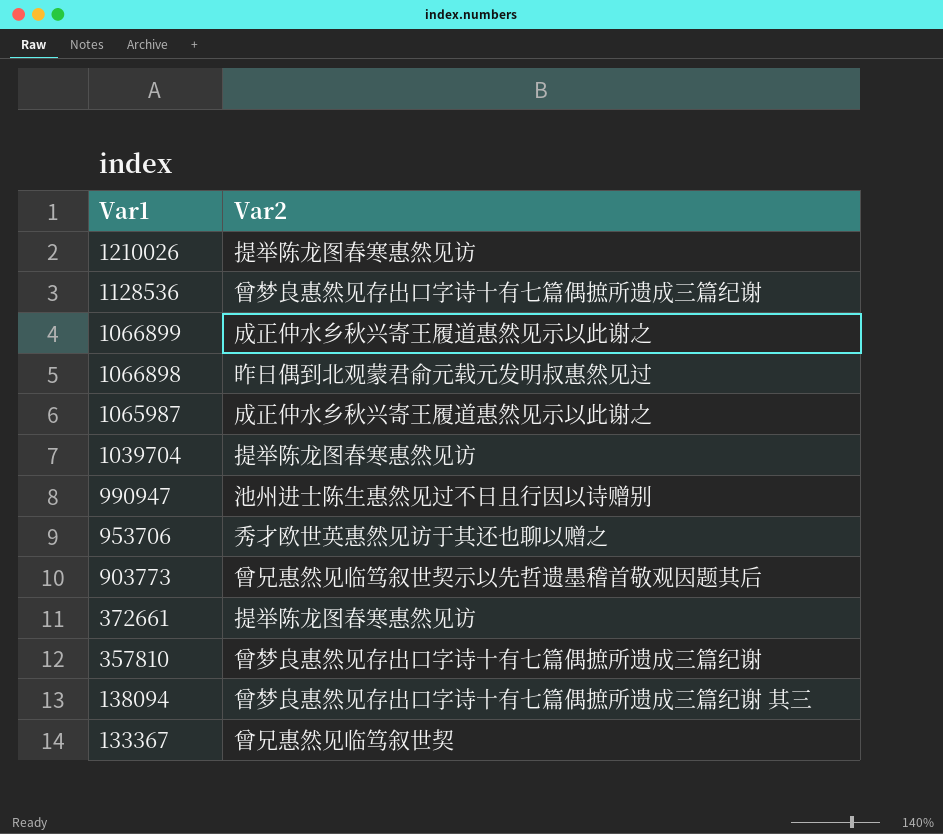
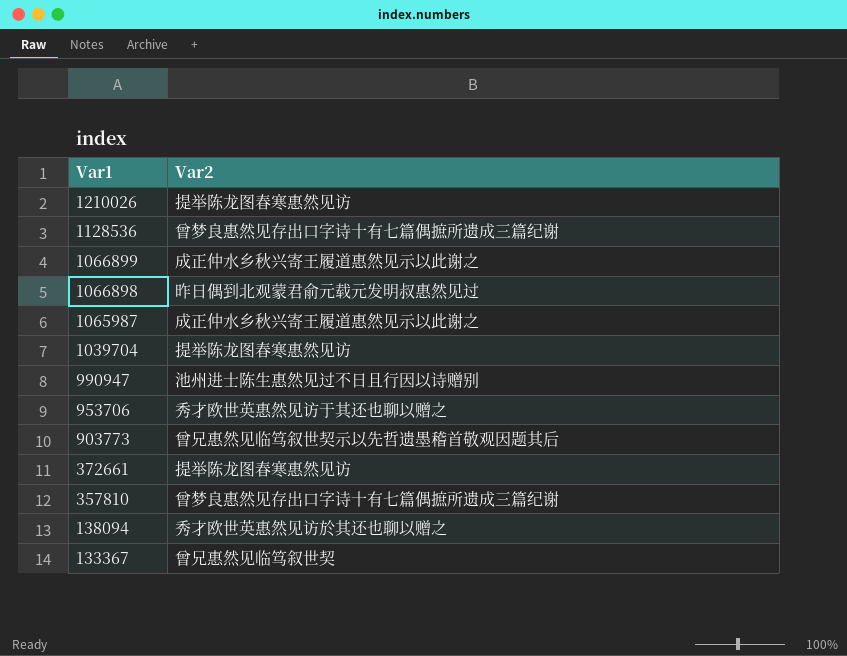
138094 | Var2: 曾梦良惠然见存出口字诗十有七篇偶摭所遗成三篇纪谢 其三 -> 秀才欧世英惠然见访於其还也聊以赠之

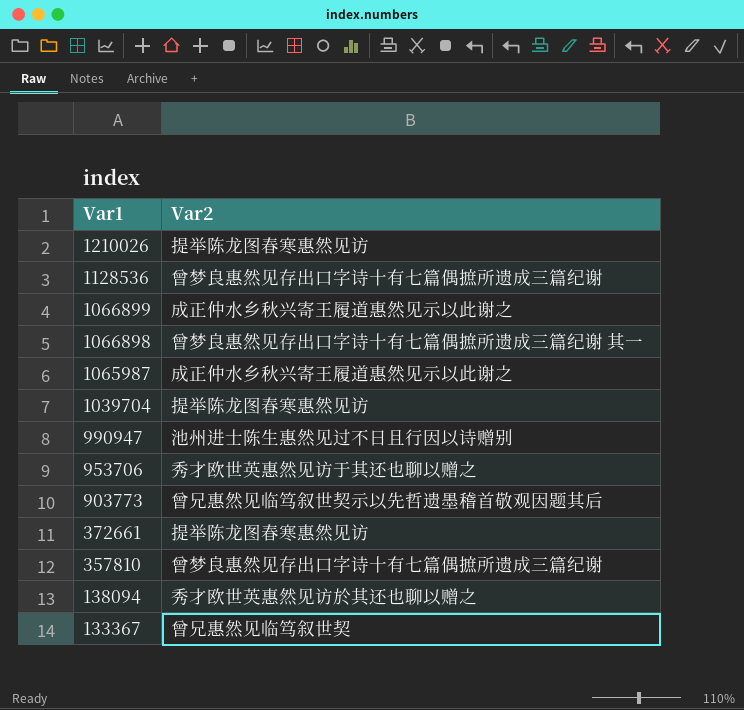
1066898 | Var2: 昨日偶到北观蒙君俞元载元发明叔惠然见过 -> 曾梦良惠然见存出口字诗十有七篇偶摭所遗成三篇纪谢 其一

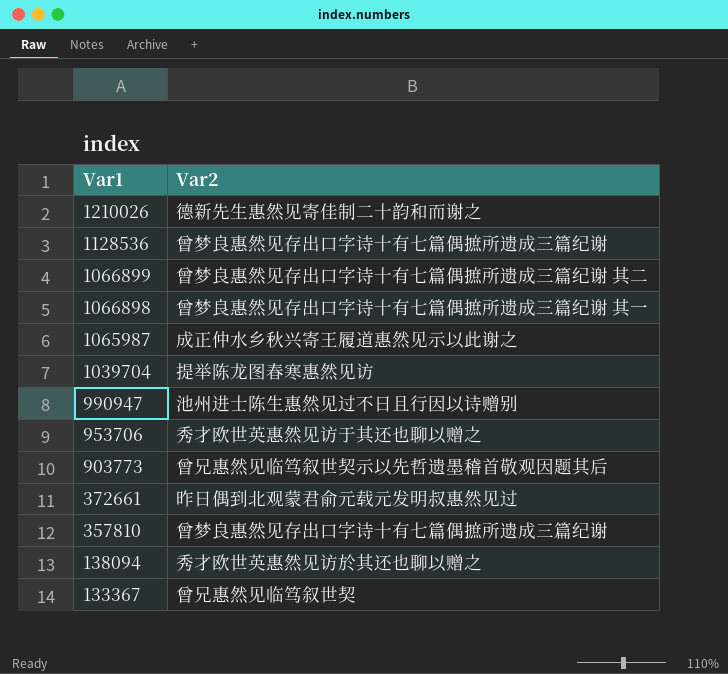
1210026 | Var2: 提举陈龙图春寒惠然见访 -> 德新先生惠然见寄佳制二十韵和而谢之
1066899 | Var2: 成正仲水乡秋兴寄王履道惠然见示以此谢之 -> 曾梦良惠然见存出口字诗十有七篇偶摭所遗成三篇纪谢 其二
372661 | Var2: 提举陈龙图春寒惠然见访 -> 昨日偶到北观蒙君俞元载元发明叔惠然见过

